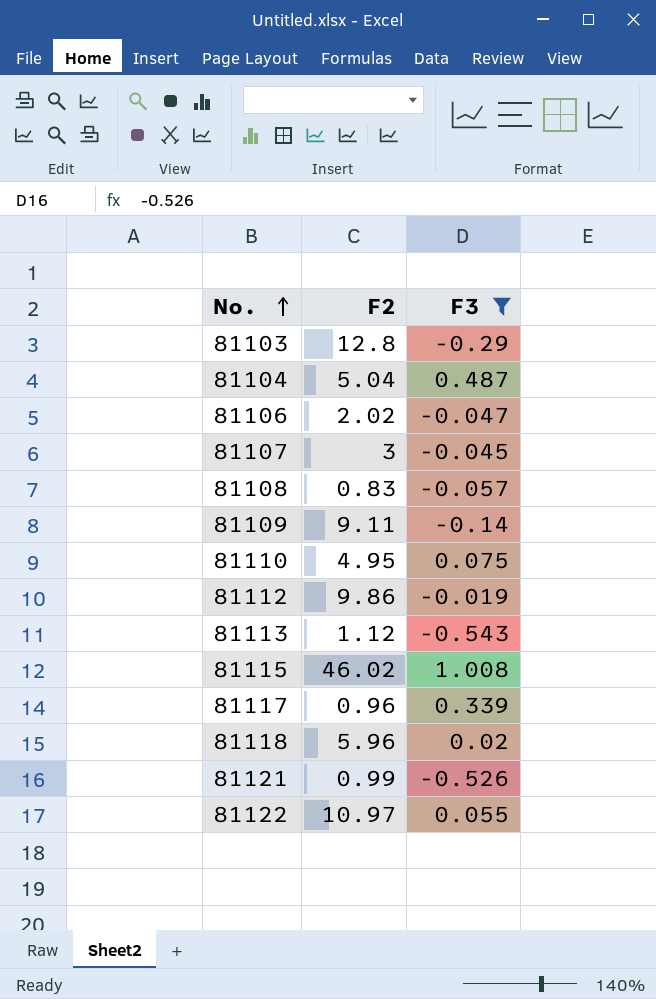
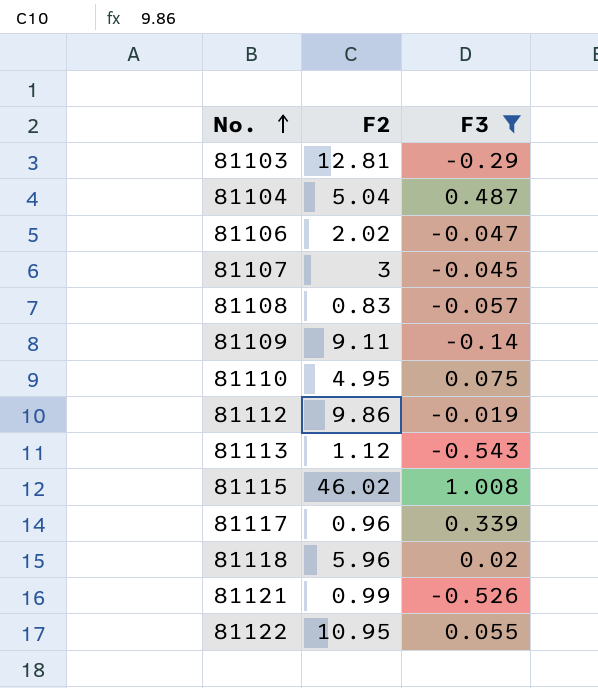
81103 | F2: 12.8 -> 12.81
81122 | F2: 10.97 -> 10.95

